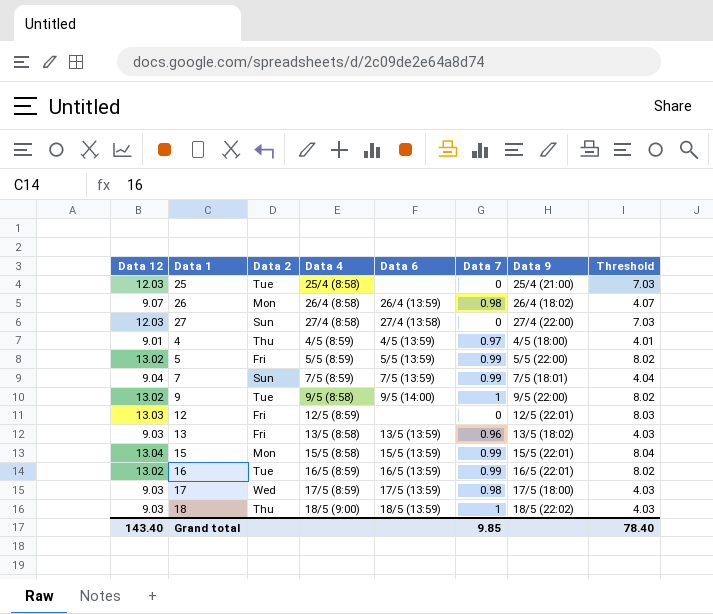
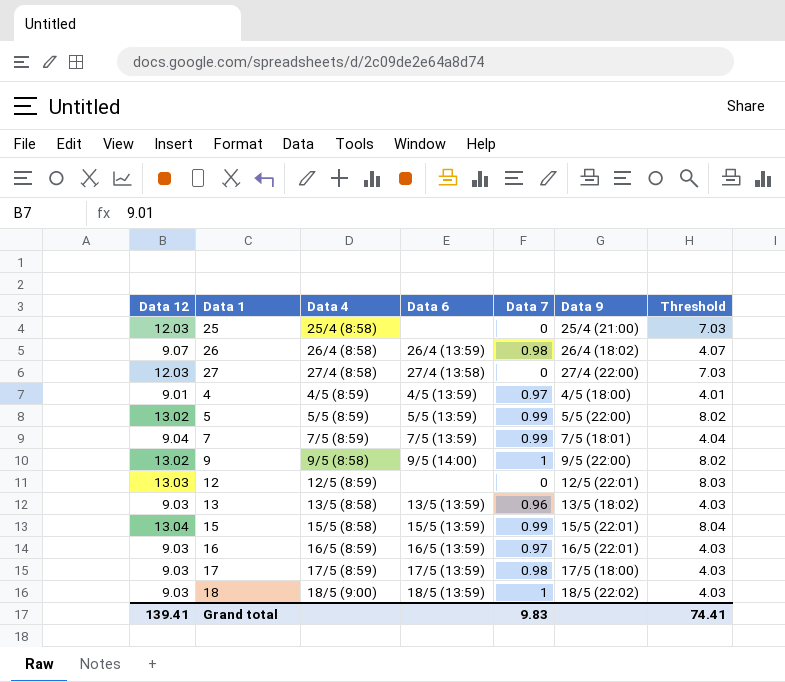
column Data 2 | position: 3 -> none
16 | Data 12: 13.02 -> 9.03
16 | Data 7: 0.99 -> 0.97
16 | Threshold: 8.02 -> 4.03
Grand total | Data 12: 143.40 -> 139.41
Grand total | Data 7: 9.85 -> 9.83
Grand total | Threshold: 78.40 -> 74.41

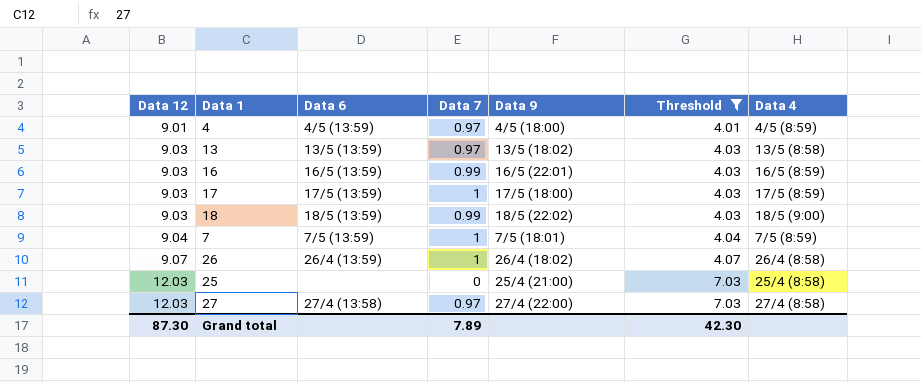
filter: none -> Threshold <= 7.03
row order: none -> Data 12 ascending
column Data 4 | position: 3 -> 7
13 | Data 7: 0.96 -> 0.97
16 | Data 7: 0.97 -> 0.99
17 | Data 7: 0.98 -> 1
18 | Data 7: 1 -> 0.99
7 | Data 7: 0.99 -> 1
26 | Data 7: 0.98 -> 1
27 | Data 7: 0 -> 0.97
Grand total | Data 12: 139.41 -> 87.30
Grand total | Data 7: 9.83 -> 7.89
Grand total | Threshold: 74.41 -> 42.30

